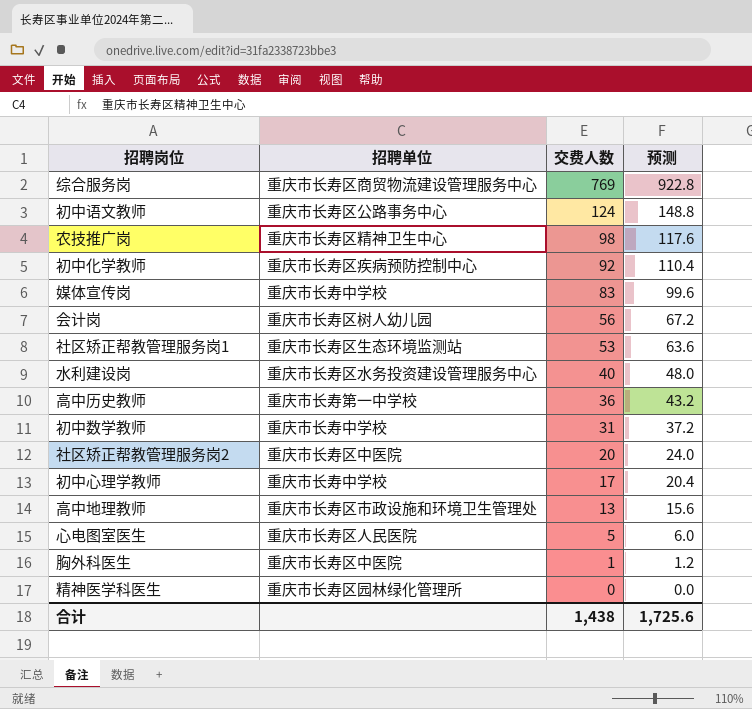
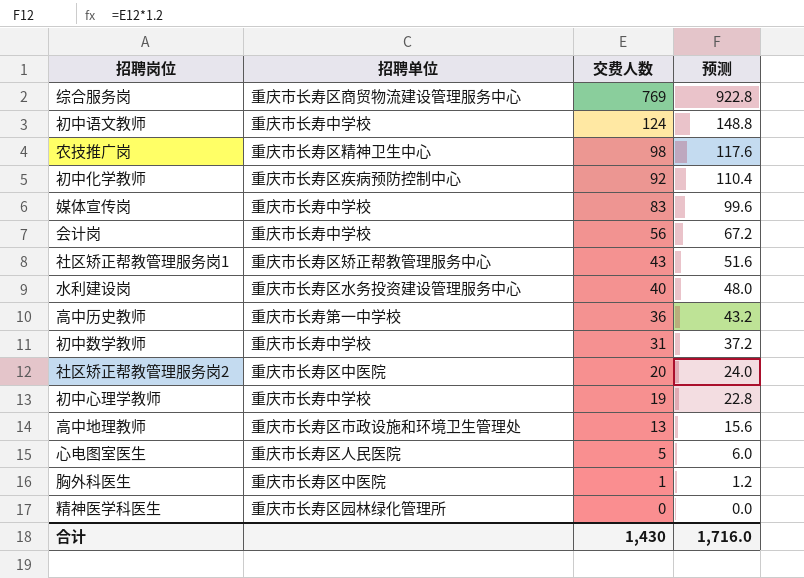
初中语文教师 | 招聘单位: 重庆市长寿区公路事务中心 -> 重庆市长寿中学校
会计岗 | 招聘单位: 重庆市长寿区树人幼儿园 -> 重庆市长寿中学校
社区矫正帮教管理服务岗1 | 招聘单位: 重庆市长寿区生态环境监测站 -> 重庆市长寿区矫正帮教管理服务中心
社区矫正帮教管理服务岗1 | 交费人数: 53 -> 43
社区矫正帮教管理服务岗1 | 预测: 63.6 -> 51.6
初中心理学教师 | 交费人数: 17 -> 19
初中心理学教师 | 预测: 20.4 -> 22.8
合计 | 交费人数: 1,438 -> 1,430
合计 | 预测: 1,725.6 -> 1,716.0

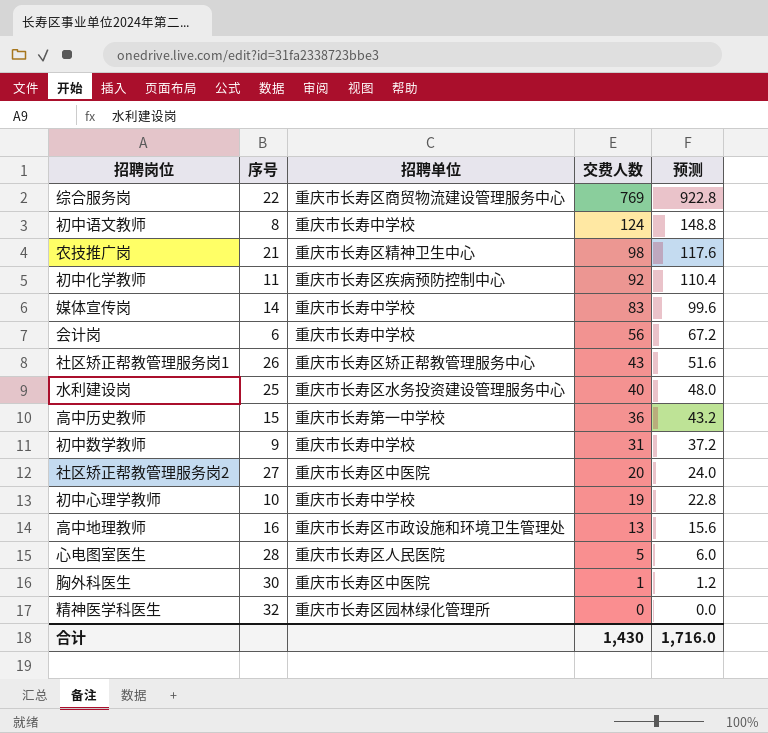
column 序号 | position: none -> 2

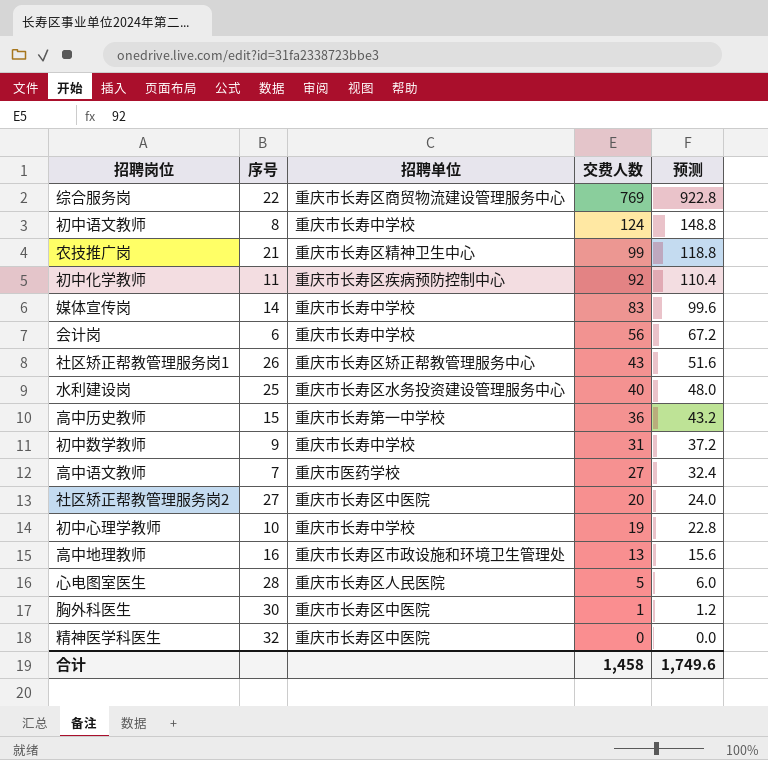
农技推广岗 | 交费人数: 98 -> 99
农技推广岗 | 预测: 117.6 -> 118.8
row 高中语文教师: none -> 7 | 重庆市医药学校 | 27 | 32.4
精神医学科医生 | 招聘单位: 重庆市长寿区园林绿化管理所 -> 重庆市长寿区中医院
合计 | 交费人数: 1,430 -> 1,458
合计 | 预测: 1,716.0 -> 1,749.6

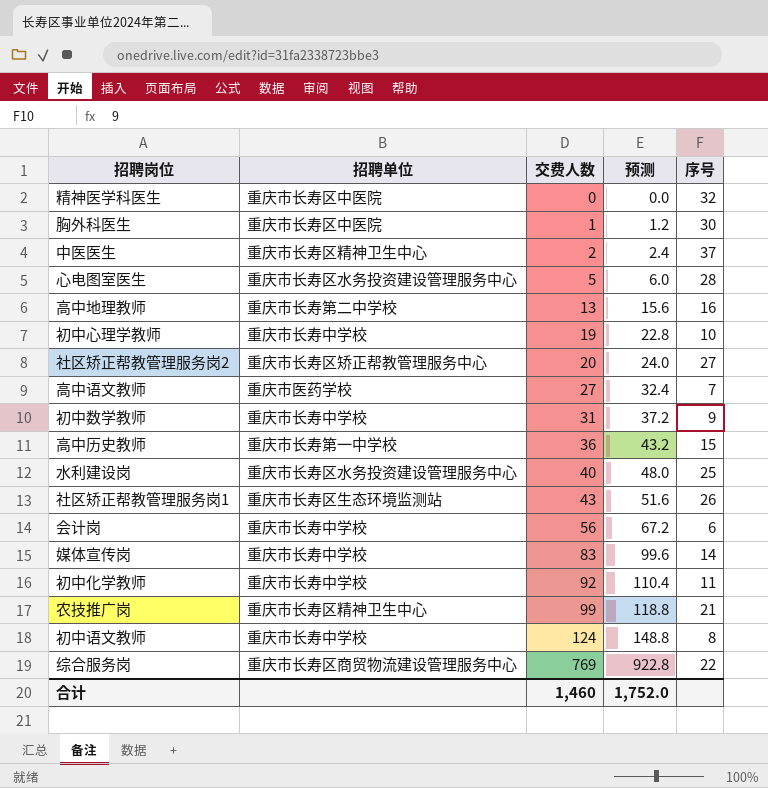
row order: 交费人数 descending -> 交费人数 ascending
column 序号 | position: 2 -> 5
row 中医医生: none -> 重庆市长寿区精神卫生中心 | 2 | 2.4 | 37
心电图室医生 | 招聘单位: 重庆市长寿区人民医院 -> 重庆市长寿区水务投资建设管理服务中心
高中地理教师 | 招聘单位: 重庆市长寿区市政设施和环境卫生管理处 -> 重庆市长寿第二中学校
社区矫正帮教管理服务岗2 | 招聘单位: 重庆市长寿区中医院 -> 重庆市长寿区矫正帮教管理服务中心
社区矫正帮教管理服务岗1 | 招聘单位: 重庆市长寿区矫正帮教管理服务中心 -> 重庆市长寿区生态环境监测站
初中化学教师 | 招聘单位: 重庆市长寿区疾病预防控制中心 -> 重庆市长寿中学校
合计 | 交费人数: 1,458 -> 1,460
合计 | 预测: 1,749.6 -> 1,752.0

